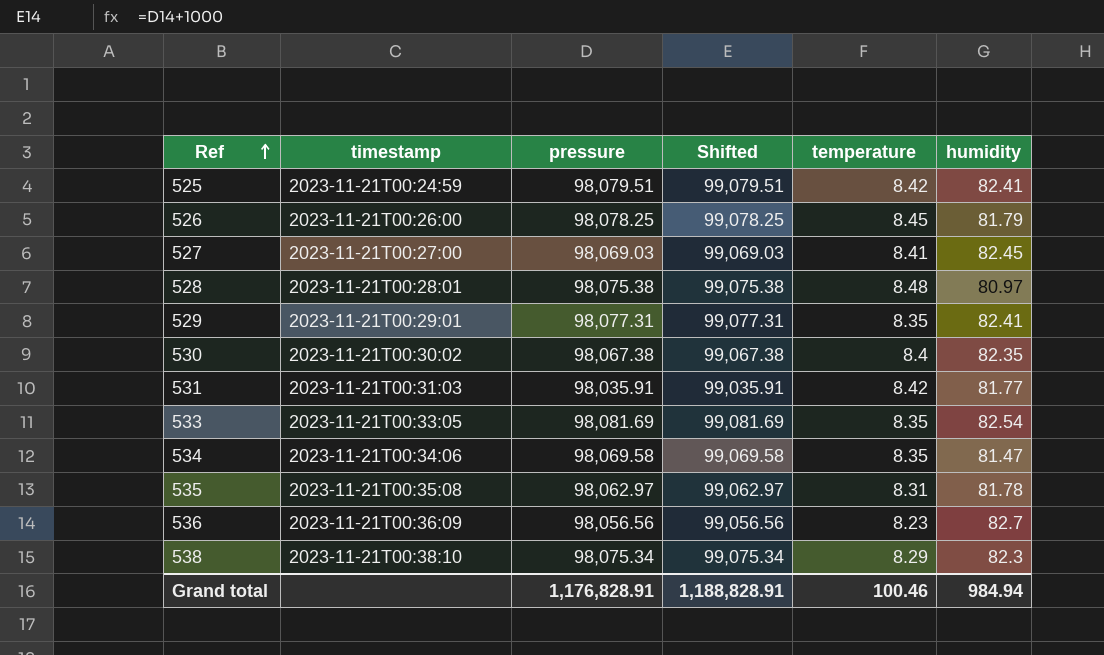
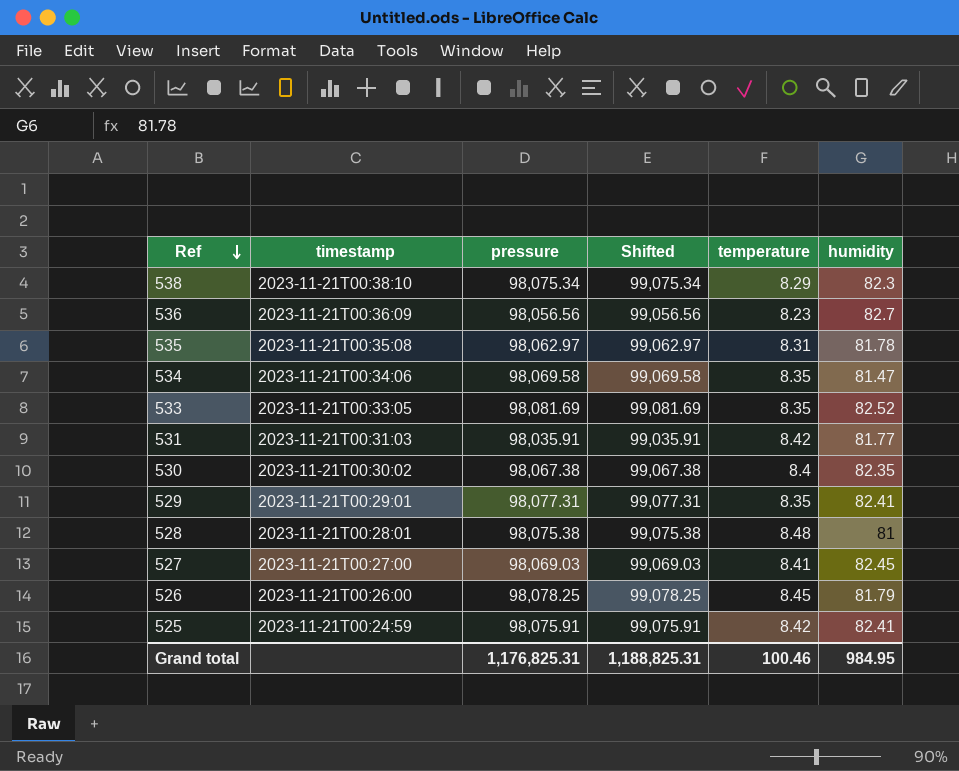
row order: Ref ascending -> Ref descending
533 | humidity: 82.54 -> 82.52
528 | humidity: 80.97 -> 81
525 | pressure: 98,079.51 -> 98,075.91
525 | Shifted: 99,079.51 -> 99,075.91
Grand total | pressure: 1,176,828.91 -> 1,176,825.31
Grand total | Shifted: 1,188,828.91 -> 1,188,825.31
Grand total | humidity: 984.94 -> 984.95

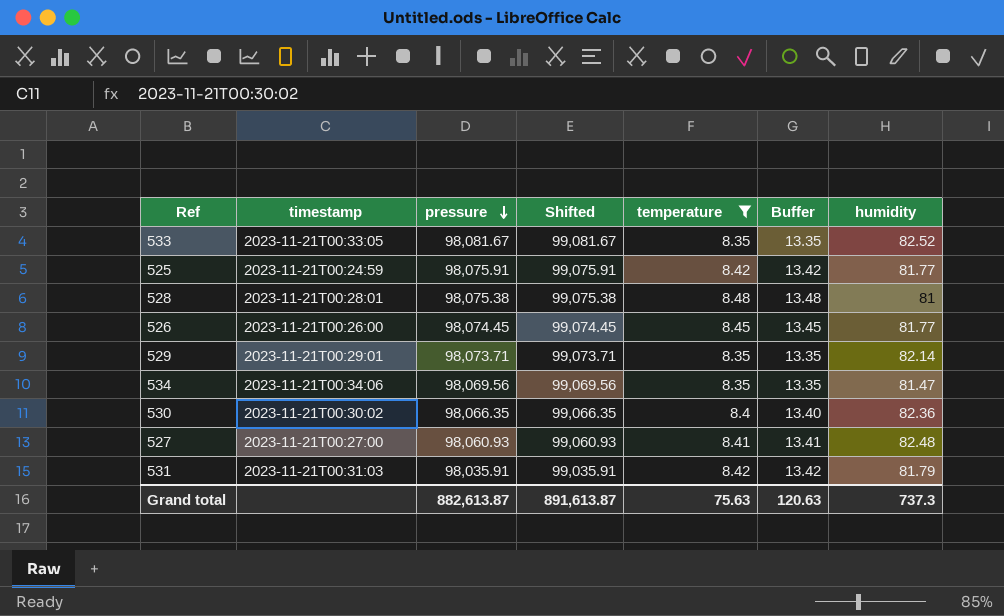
filter: none -> temperature >= 8.35
row order: Ref descending -> pressure descending
column Buffer | formula: none -> [temperature] + 5
533 | pressure: 98,081.69 -> 98,081.67
533 | Shifted: 99,081.69 -> 99,081.67
525 | humidity: 82.41 -> 81.77
526 | pressure: 98,078.25 -> 98,074.45
526 | Shifted: 99,078.25 -> 99,074.45
526 | humidity: 81.79 -> 81.77
529 | pressure: 98,077.31 -> 98,073.71
529 | Shifted: 99,077.31 -> 99,073.71
529 | humidity: 82.41 -> 82.14
534 | pressure: 98,069.58 -> 98,069.56
534 | Shifted: 99,069.58 -> 99,069.56
530 | pressure: 98,067.38 -> 98,066.35
530 | Shifted: 99,067.38 -> 99,066.35
530 | humidity: 82.35 -> 82.36
527 | pressure: 98,069.03 -> 98,060.93
527 | Shifted: 99,069.03 -> 99,060.93
527 | humidity: 82.45 -> 82.48
531 | humidity: 81.77 -> 81.79
Grand total | pressure: 1,176,825.31 -> 882,613.87
Grand total | Shifted: 1,188,825.31 -> 891,613.87
Grand total | temperature: 100.46 -> 75.63
Grand total | humidity: 984.95 -> 737.3

